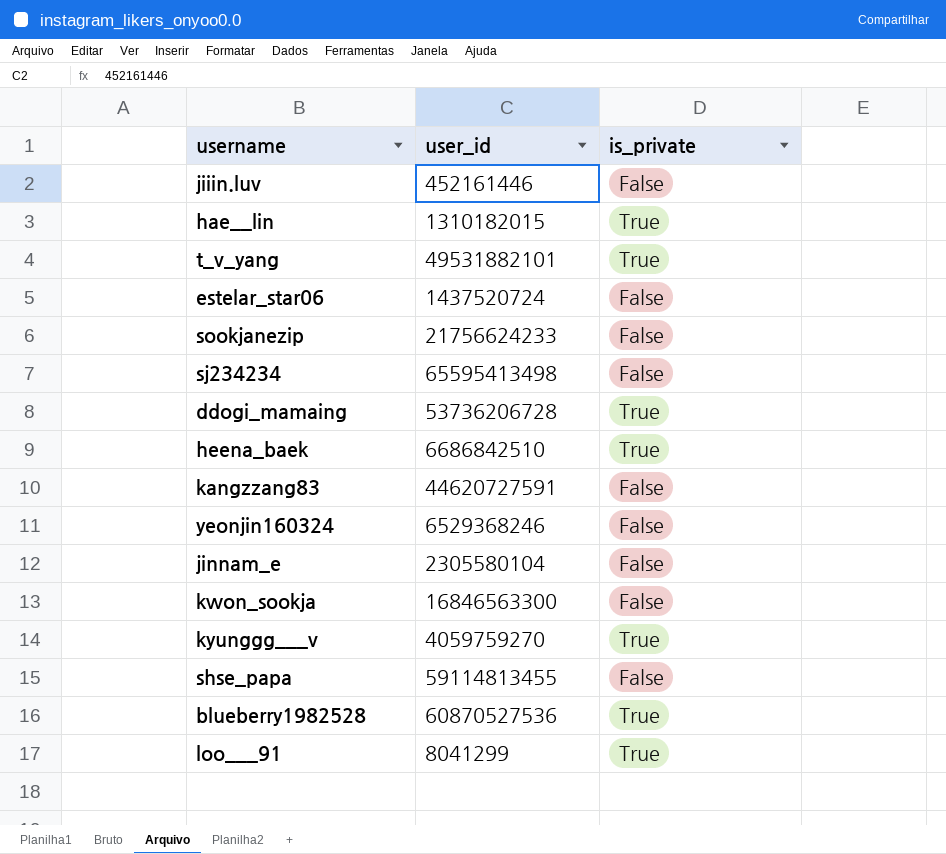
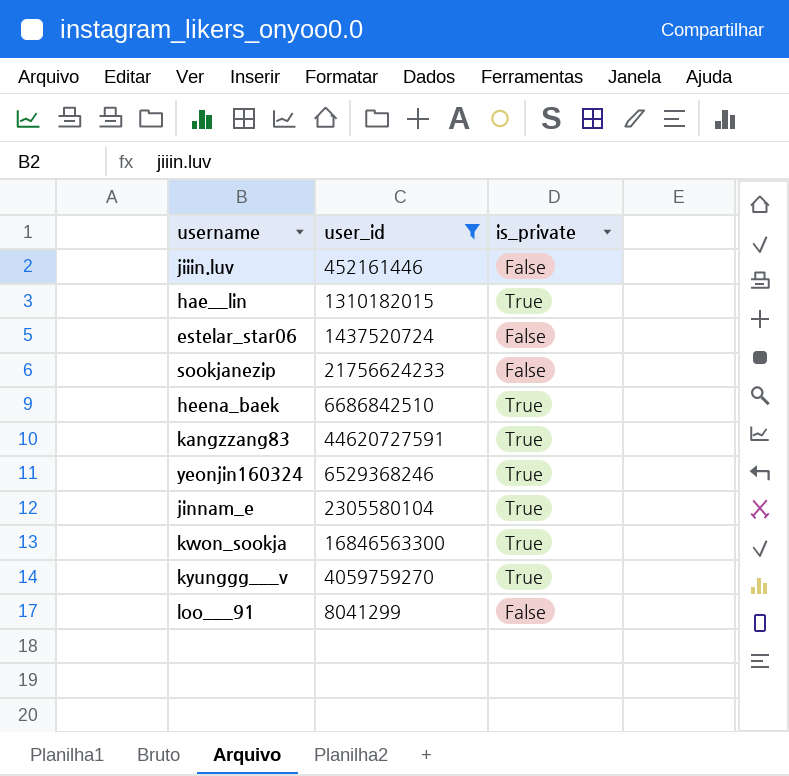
filter: none -> user_id <= 44620727591
kangzzang83 | is_private: False -> True
yeonjin160324 | is_private: False -> True
jinnam_e | is_private: False -> True
kwon_sookja | is_private: False -> True
loo___91 | is_private: True -> False

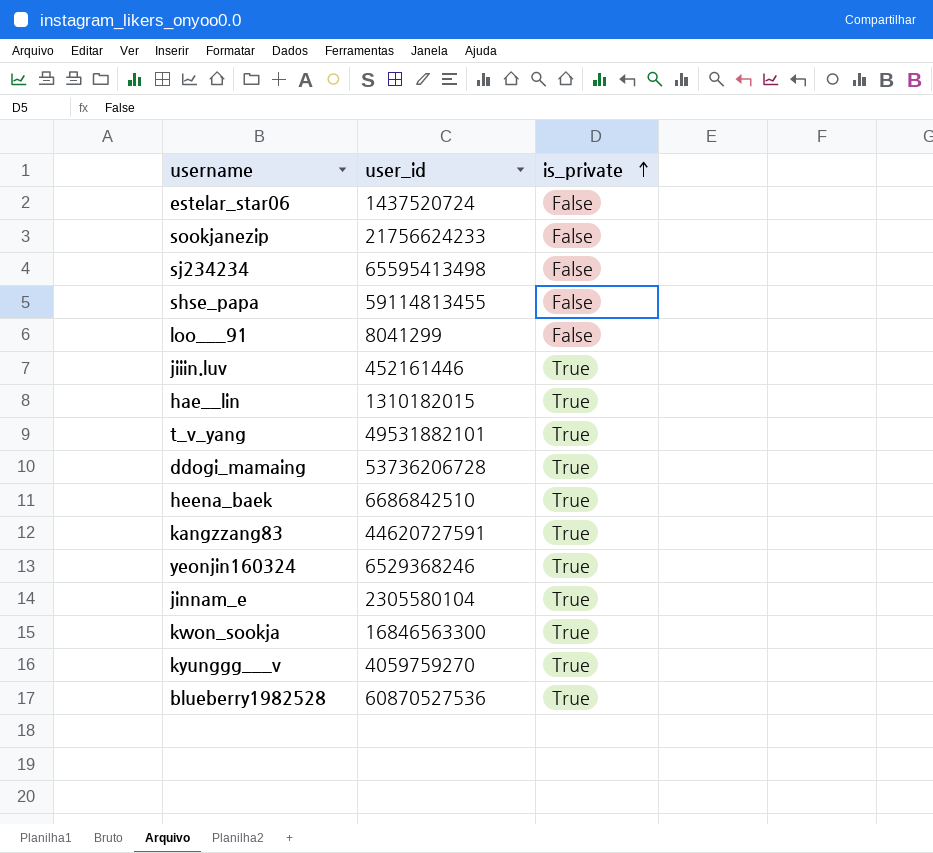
filter: user_id <= 44620727591 -> none
row order: none -> is_private ascending
jiiin.luv | is_private: False -> True

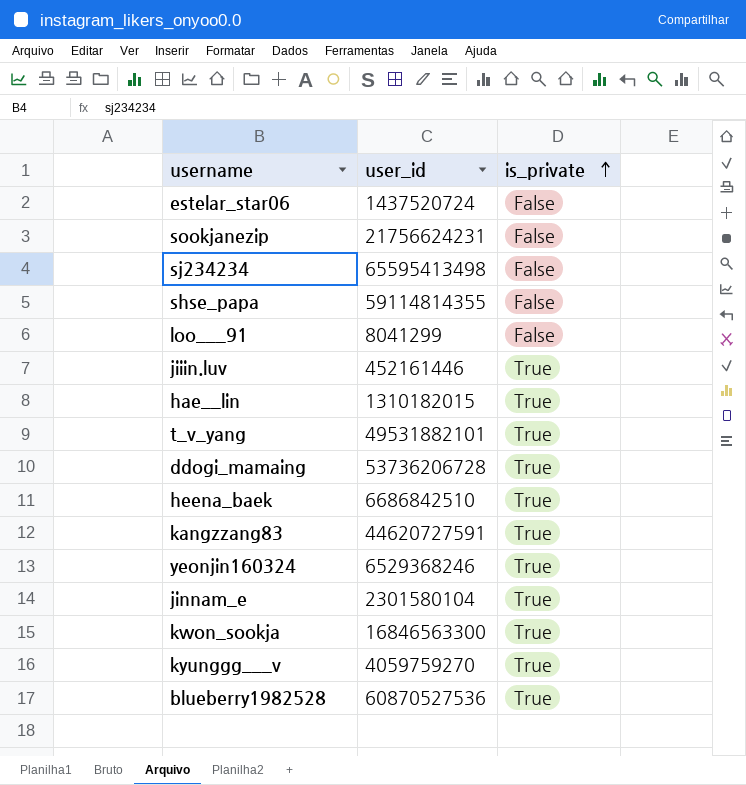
sookjanezip | user_id: 21756624233 -> 21756624231
shse_papa | user_id: 59114813455 -> 59114814355
jinnam_e | user_id: 2305580104 -> 2301580104

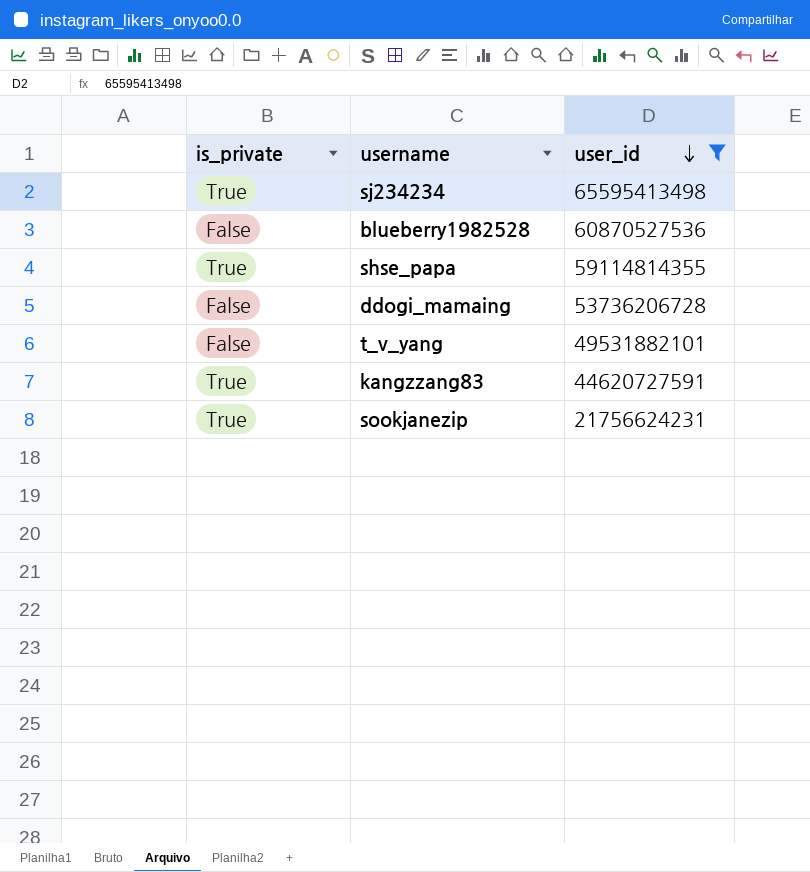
filter: none -> user_id >= 21756624231
row order: is_private ascending -> user_id descending
column is_private | position: 3 -> 1
sj234234 | is_private: False -> True
blueberry1982528 | is_private: True -> False
shse_papa | is_private: False -> True
ddogi_mamaing | is_private: True -> False
t_v_yang | is_private: True -> False
sookjanezip | is_private: False -> True

